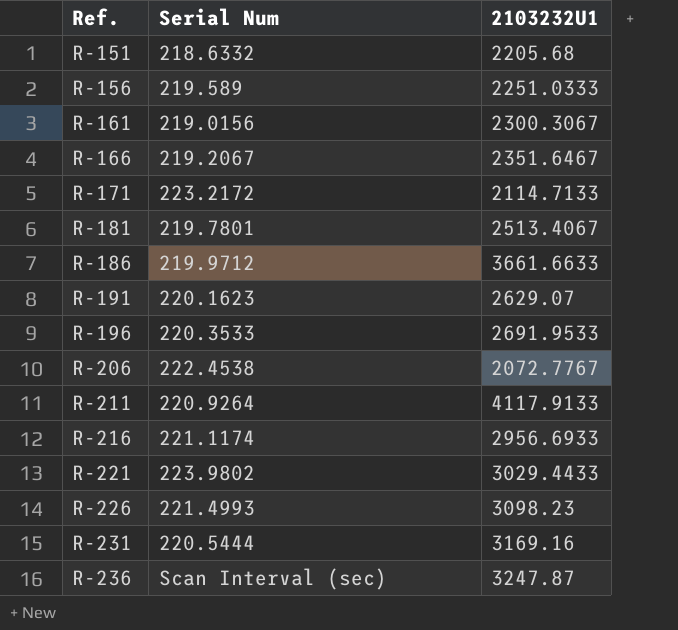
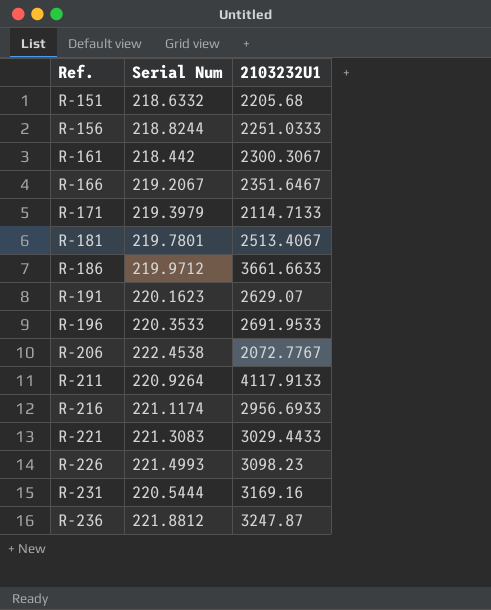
R-156 | Serial Num: 219.589 -> 218.8244
R-161 | Serial Num: 219.0156 -> 218.442
R-171 | Serial Num: 223.2172 -> 219.3979
R-221 | Serial Num: 223.9802 -> 221.3083
R-236 | Serial Num: Scan Interval (sec) -> 221.8812

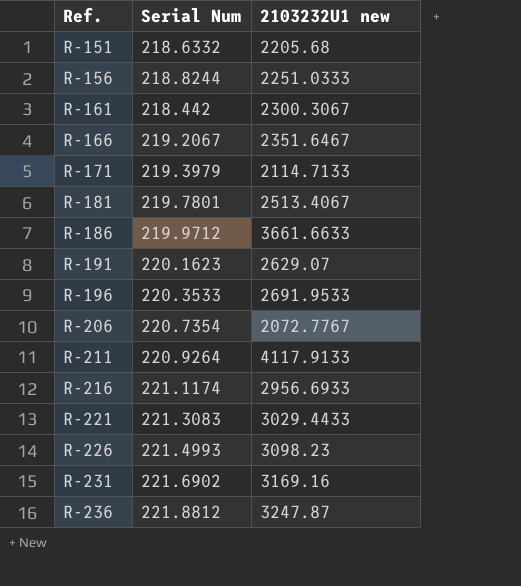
column name: 2103232U1 -> 2103232U1 new
R-206 | Serial Num: 222.4538 -> 220.7354
R-231 | Serial Num: 220.5444 -> 221.6902

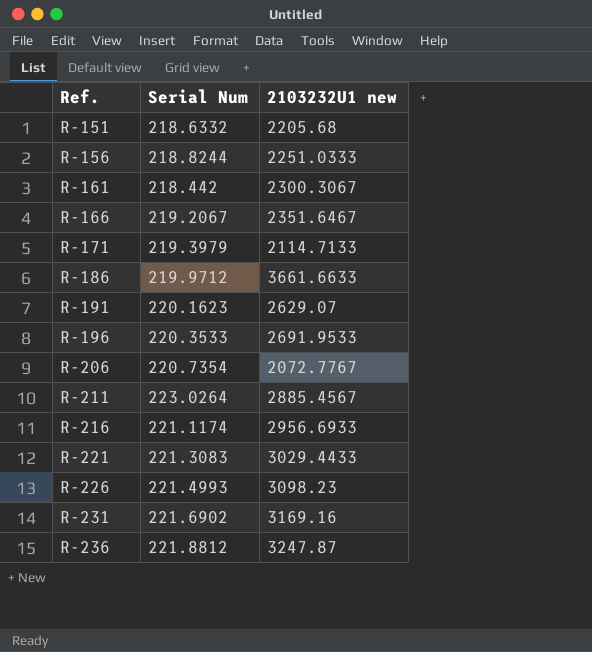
row R-181: 219.7801 | 2513.4067 -> none
R-211 | Serial Num: 220.9264 -> 223.0264
R-211 | 2103232U1 new: 4117.9133 -> 2885.4567

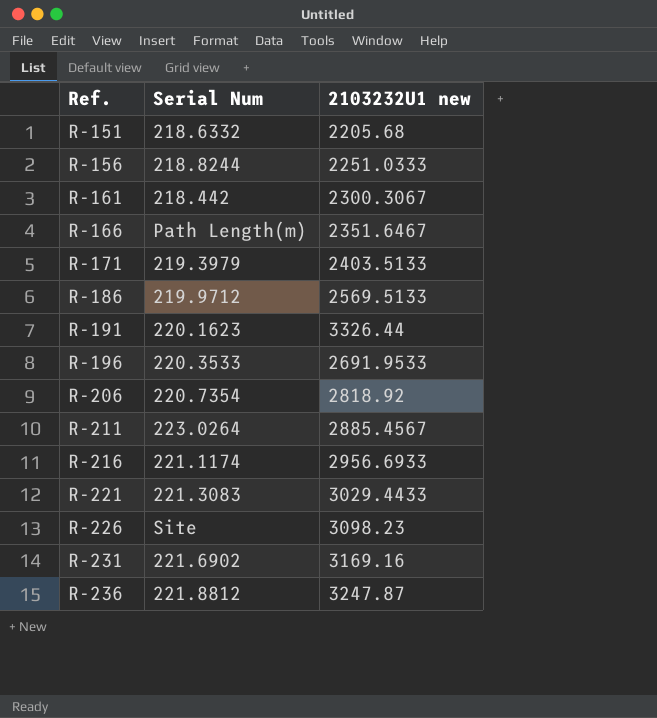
R-166 | Serial Num: 219.2067 -> Path Length(m)
R-171 | 2103232U1 new: 2114.7133 -> 2403.5133
R-186 | 2103232U1 new: 3661.6633 -> 2569.5133
R-191 | 2103232U1 new: 2629.07 -> 3326.44
R-206 | 2103232U1 new: 2072.7767 -> 2818.92
R-226 | Serial Num: 221.4993 -> Site

